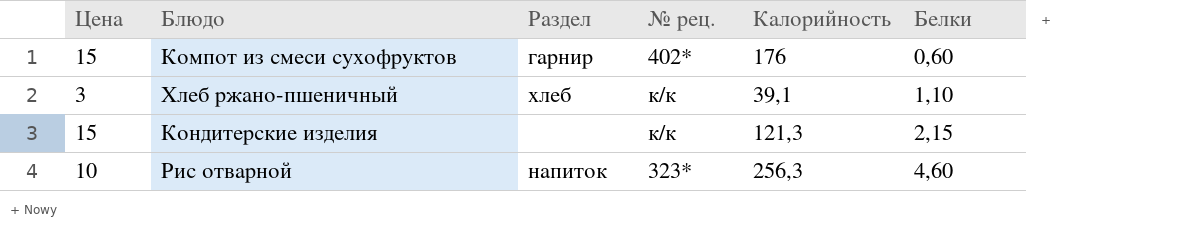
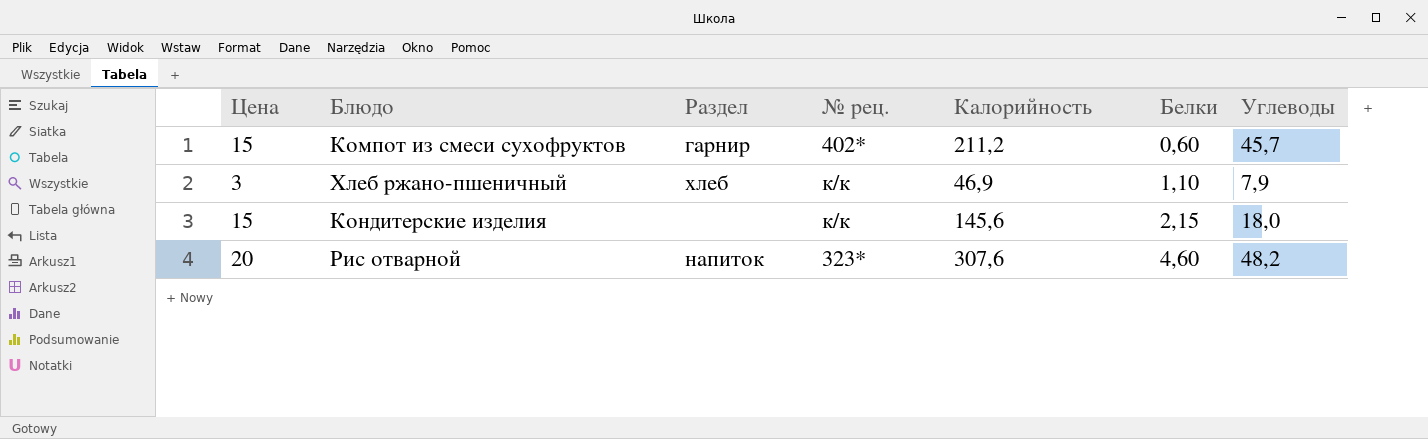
column Углеводы | position: none -> 7
Компот из смеси сухофруктов | Калорийность: 176 -> 211,2
Хлеб ржано-пшеничный | Калорийность: 39,1 -> 46,9
Кондитерские изделия | Калорийность: 121,3 -> 145,6
Рис отварной | Цена: 10 -> 20
Рис отварной | Калорийность: 256,3 -> 307,6

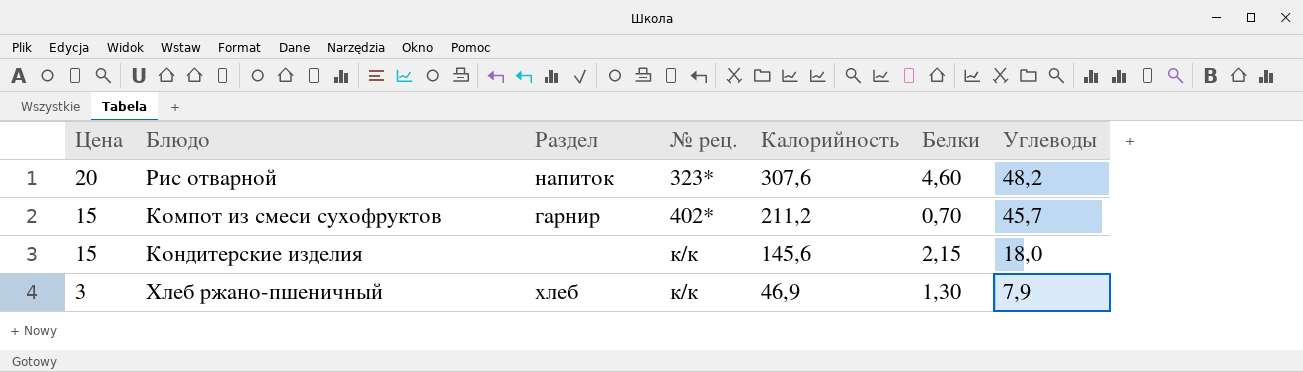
row order: Белки ascending -> Цена descending
Компот из смеси сухофруктов | Белки: 0,60 -> 0,70
Хлеб ржано-пшеничный | Белки: 1,10 -> 1,30

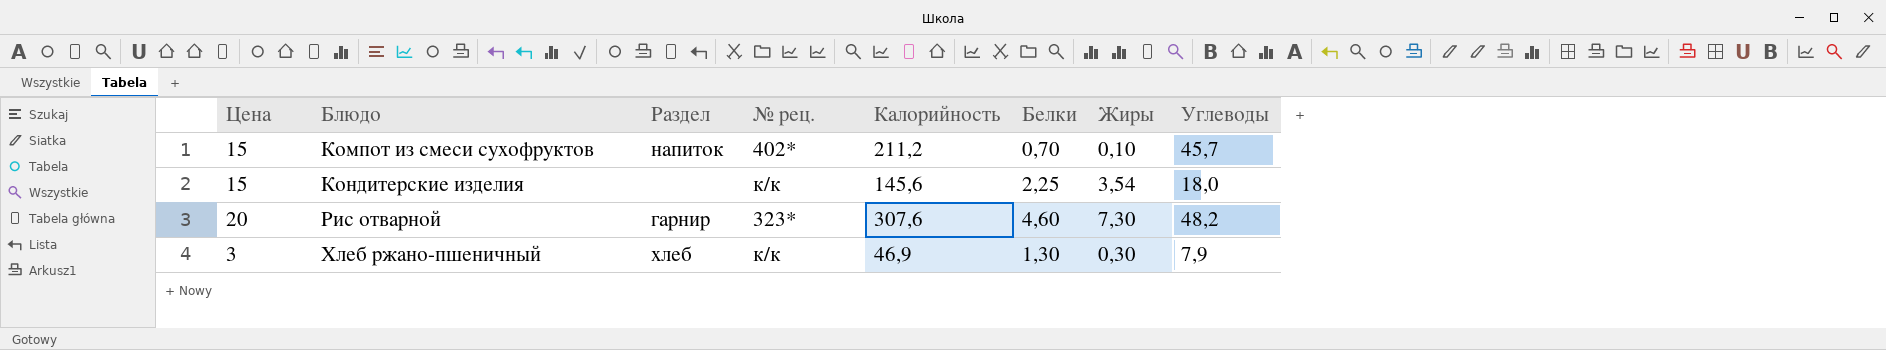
row order: Цена descending -> Блюдо ascending
column Жиры | position: none -> 7
Компот из смеси сухофруктов | Раздел: гарнир -> напиток
Кондитерские изделия | Белки: 2,15 -> 2,25
Рис отварной | Раздел: напиток -> гарнир

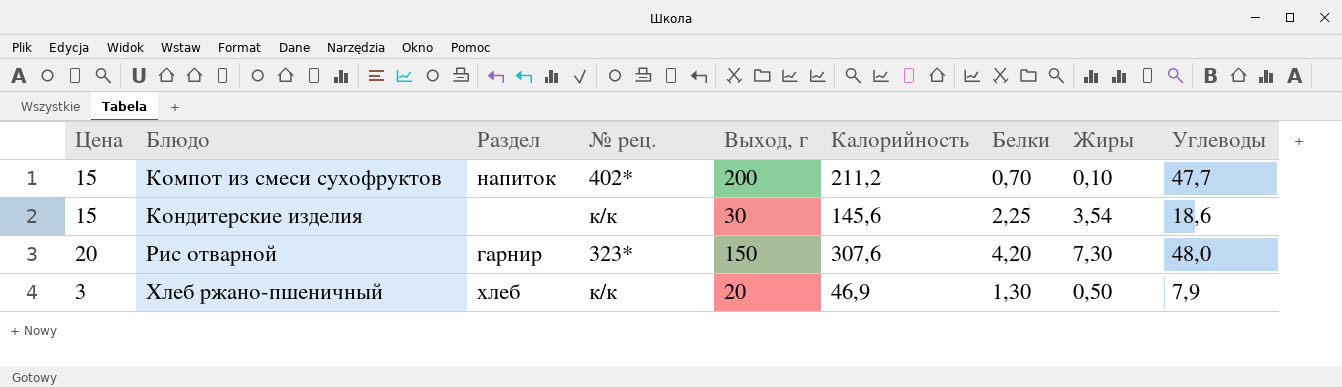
column Выход, г | position: none -> 5
Компот из смеси сухофруктов | Углеводы: 45,7 -> 47,7
Кондитерские изделия | Углеводы: 18,0 -> 18,6
Рис отварной | Белки: 4,60 -> 4,20
Рис отварной | Углеводы: 48,2 -> 48,0
Хлеб ржано-пшеничный | Жиры: 0,30 -> 0,50

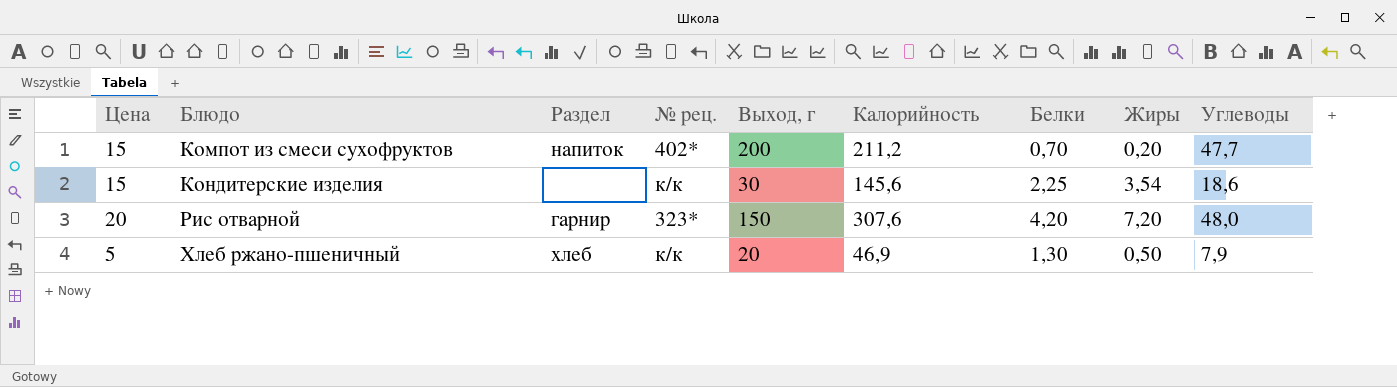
Компот из смеси сухофруктов | Жиры: 0,10 -> 0,20
Рис отварной | Жиры: 7,30 -> 7,20
Хлеб ржано-пшеничный | Цена: 3 -> 5

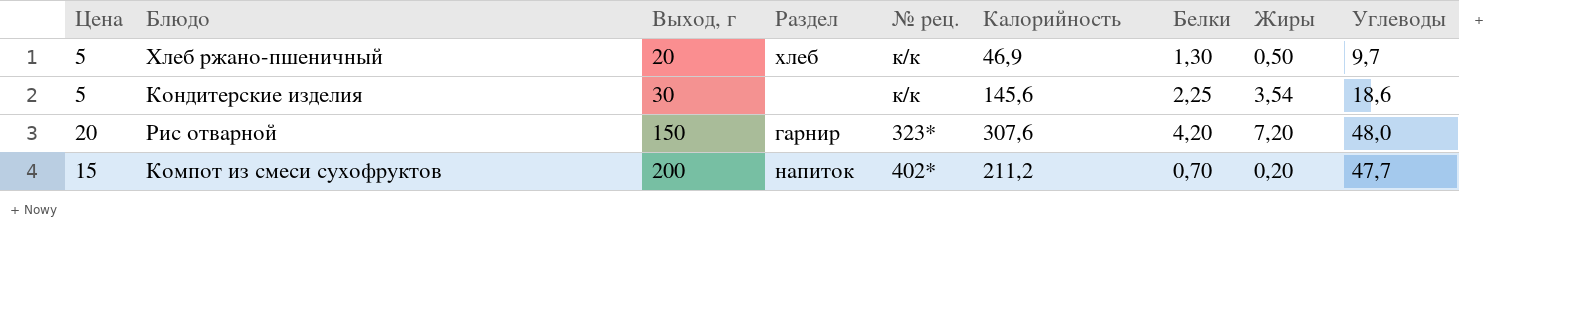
row order: Блюдо ascending -> Выход, г ascending
column Выход, г | position: 5 -> 3
Хлеб ржано-пшеничный | Углеводы: 7,9 -> 9,7
Кондитерские изделия | Цена: 15 -> 5

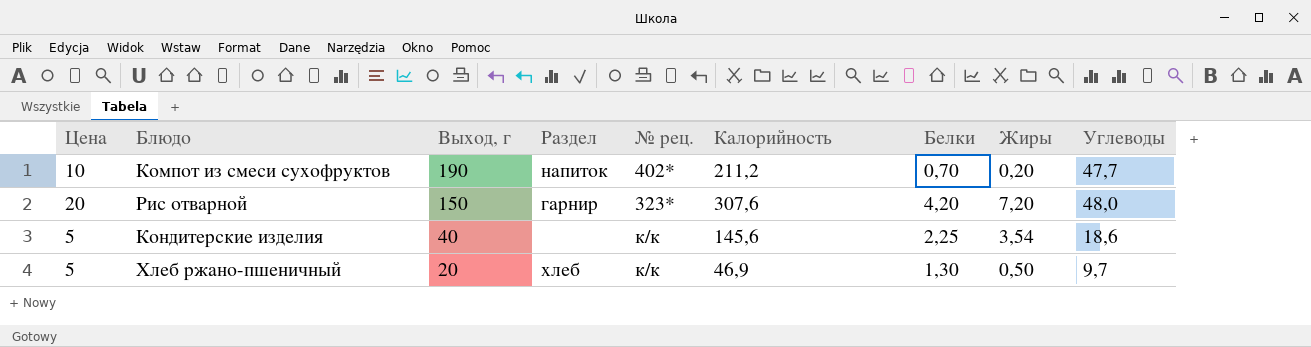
row order: Выход, г ascending -> Выход, г descending
Компот из смеси сухофруктов | Цена: 15 -> 10
Компот из смеси сухофруктов | Выход, г: 200 -> 190
Кондитерские изделия | Выход, г: 30 -> 40

